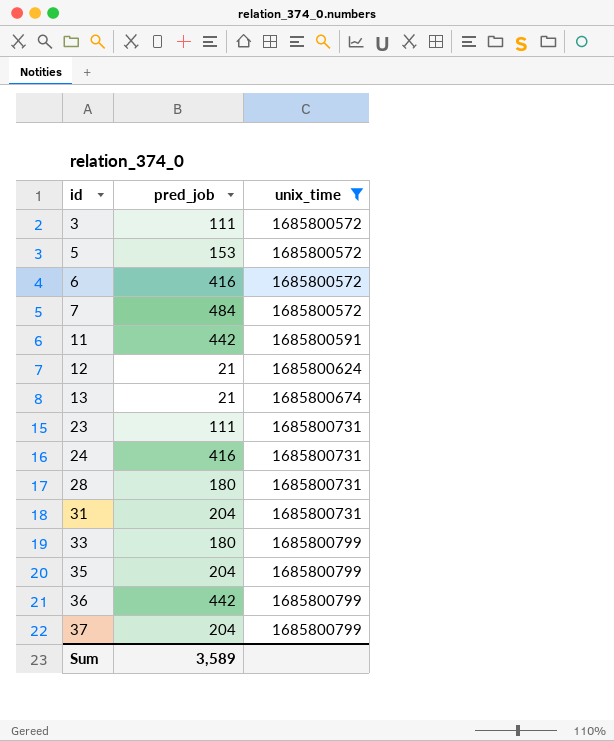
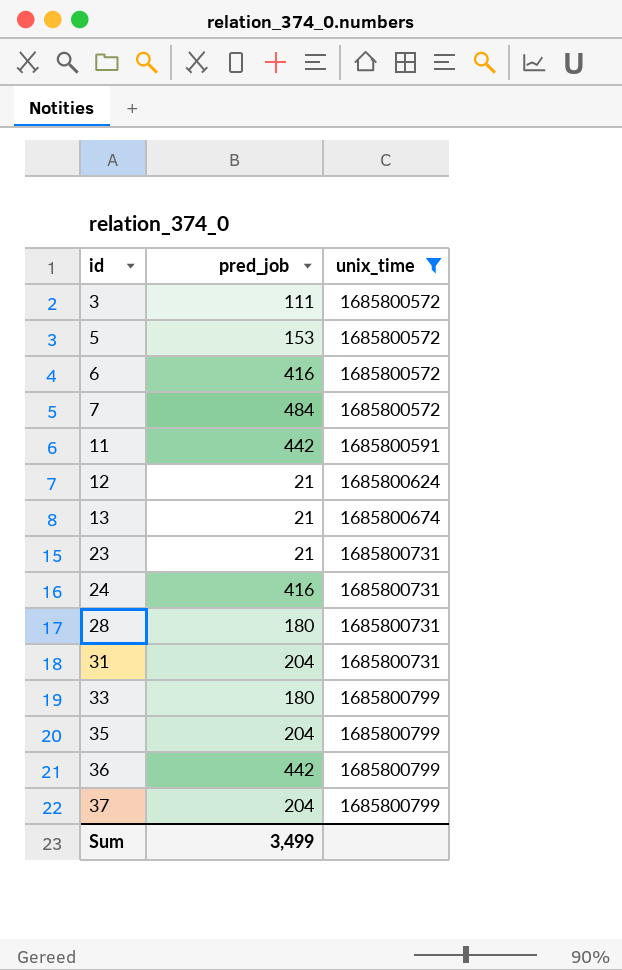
23 | pred_job: 111 -> 21
Sum | pred_job: 3,589 -> 3,499

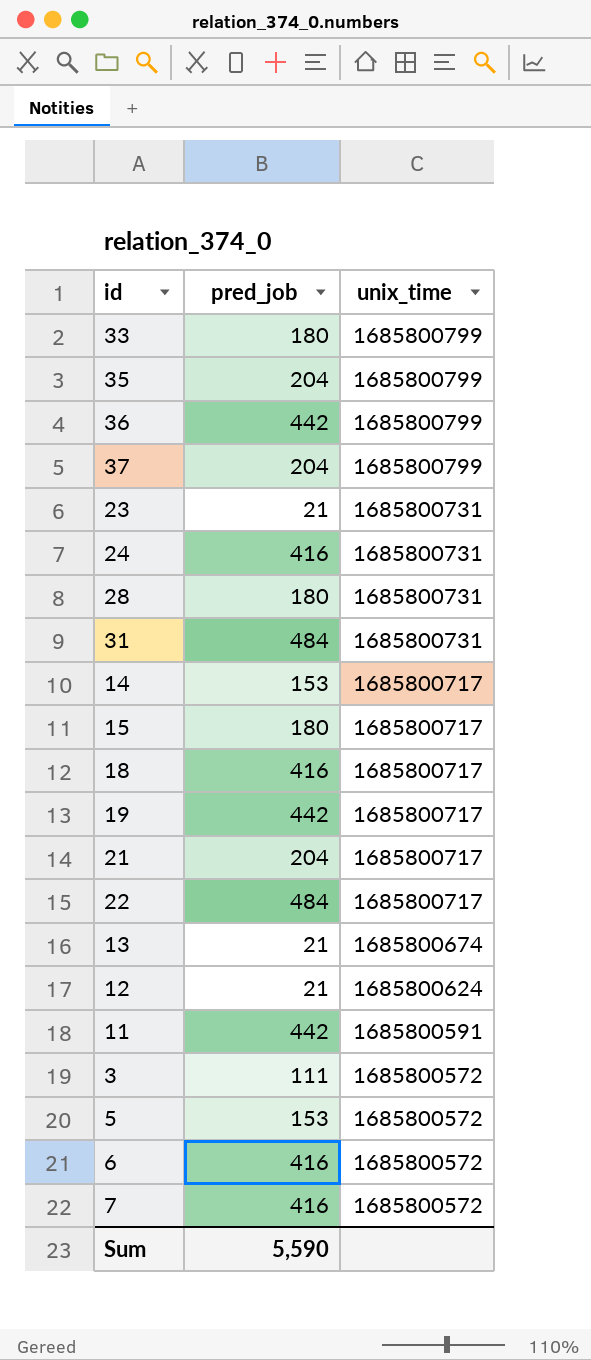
filter: unix_time != 1685800717 -> none
row order: id ascending -> unix_time descending
31 | pred_job: 204 -> 484
7 | pred_job: 484 -> 416
Sum | pred_job: 3,499 -> 5,590

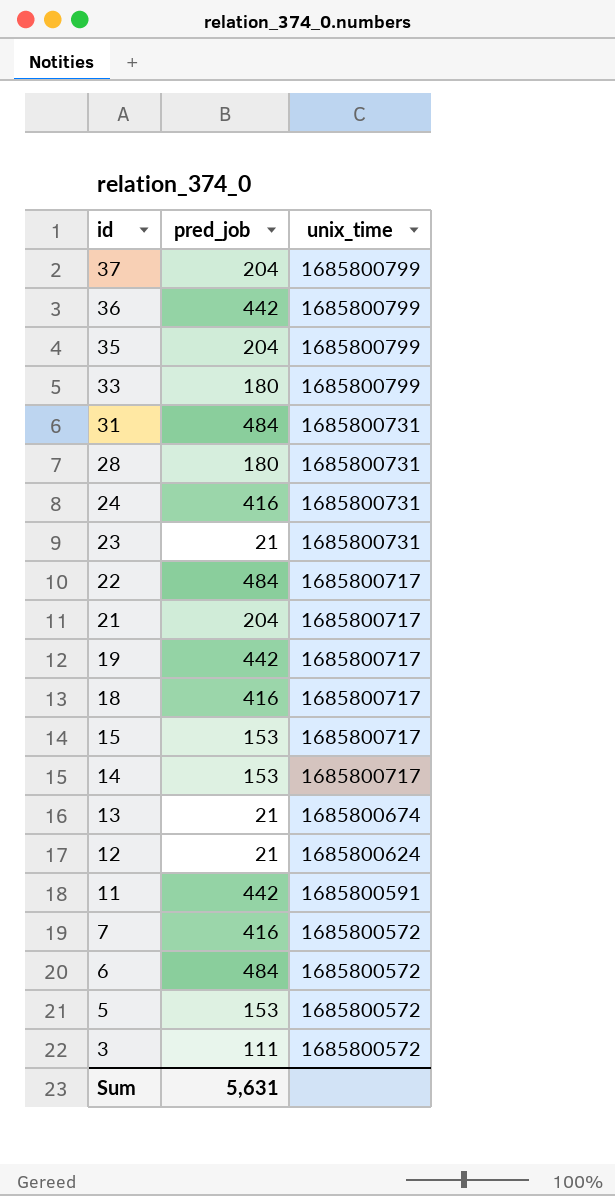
row order: unix_time descending -> id descending
15 | pred_job: 180 -> 153
6 | pred_job: 416 -> 484
Sum | pred_job: 5,590 -> 5,631

